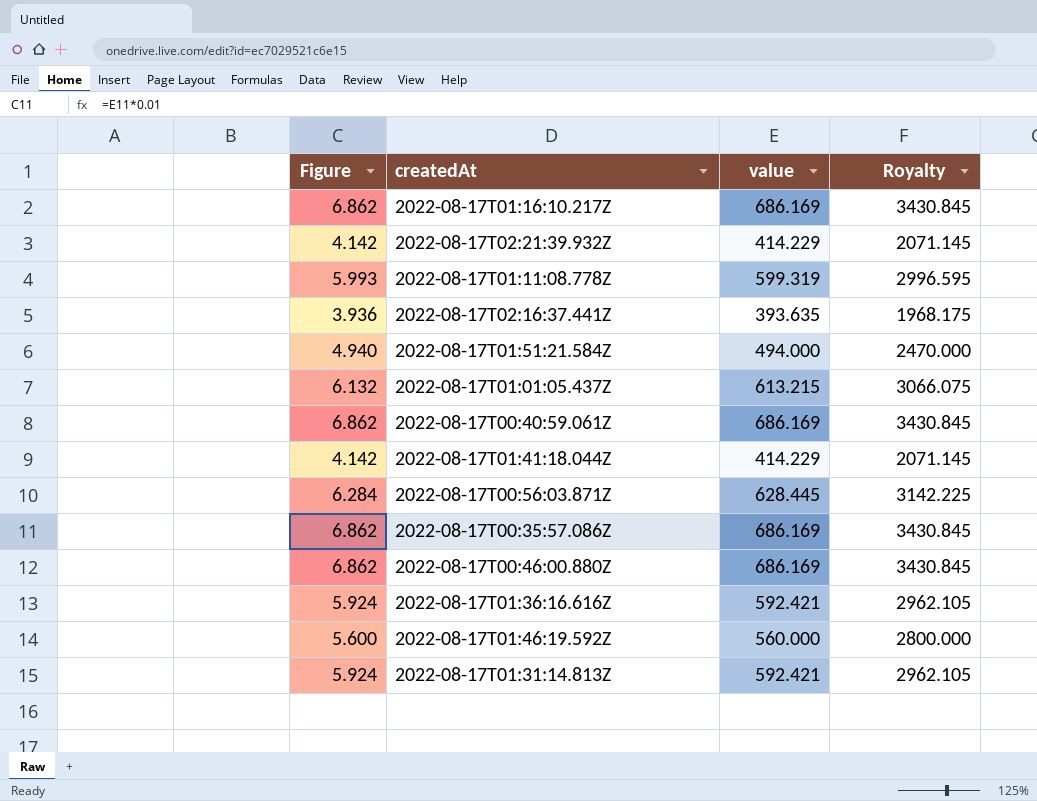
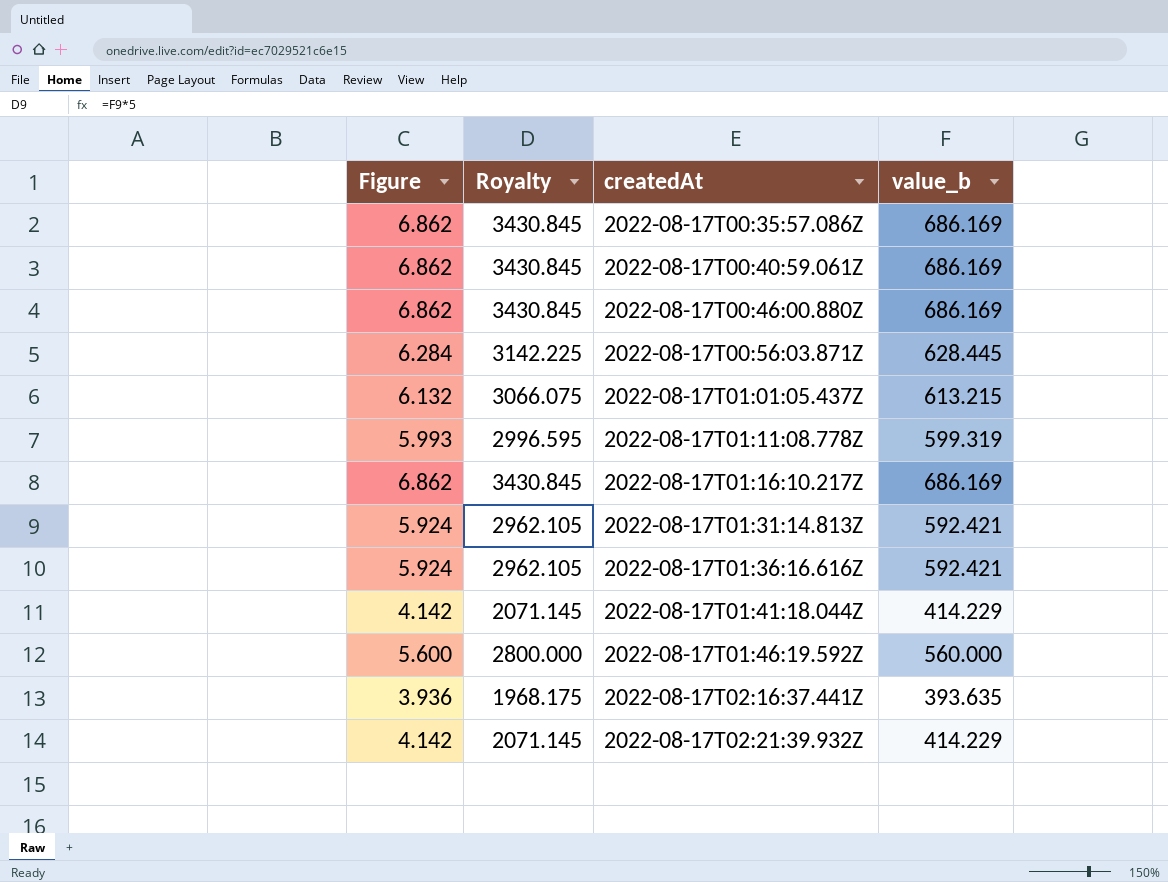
row order: none -> createdAt ascending
column Royalty | position: 4 -> 2
column name: value -> value_b
row 2022-08-17T01:51:21.584Z: 4.940 | 494.000 | 2470.000 -> none

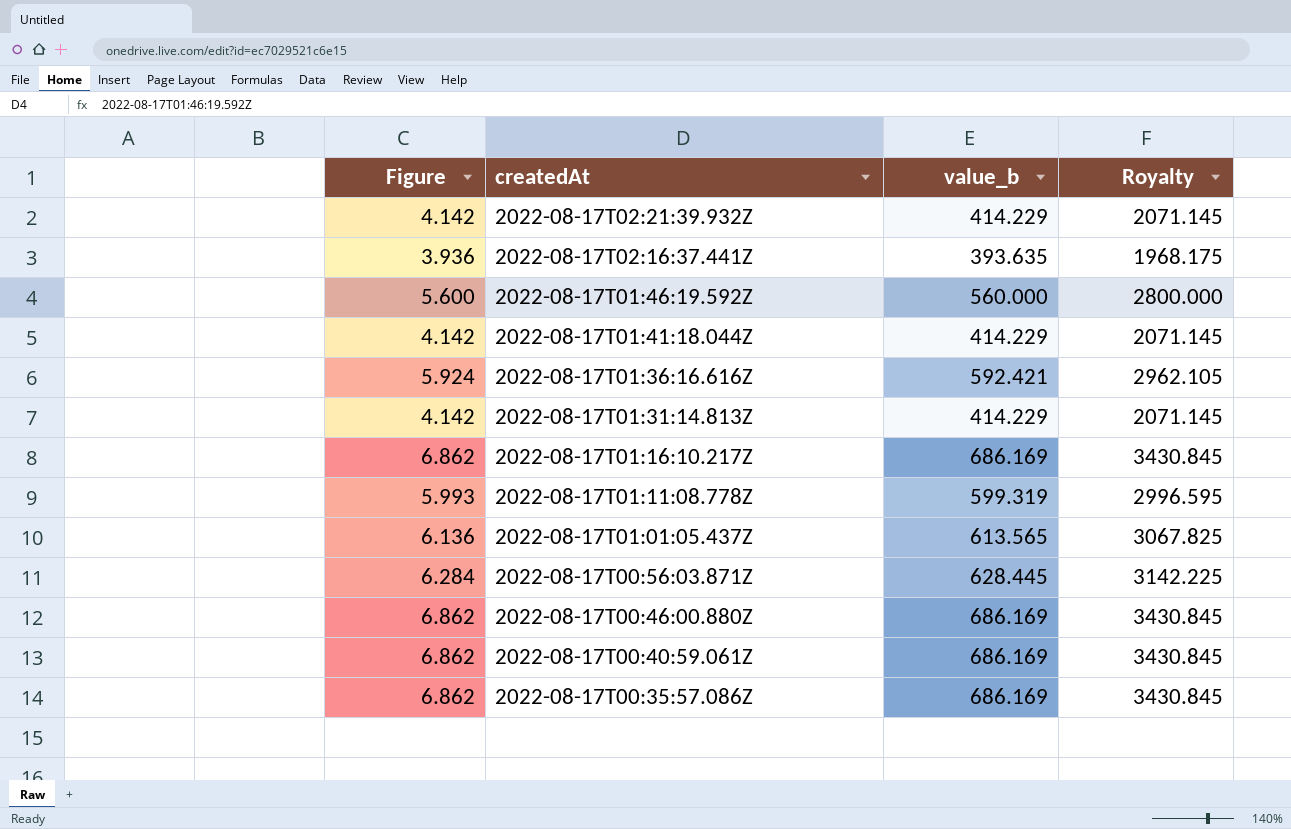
row order: createdAt ascending -> createdAt descending
column Royalty | position: 2 -> 4
2022-08-17T01:31:14.813Z | Figure: 5.924 -> 4.142
2022-08-17T01:31:14.813Z | value_b: 592.421 -> 414.229
2022-08-17T01:31:14.813Z | Royalty: 2962.105 -> 2071.145
2022-08-17T01:01:05.437Z | Figure: 6.132 -> 6.136
2022-08-17T01:01:05.437Z | value_b: 613.215 -> 613.565
2022-08-17T01:01:05.437Z | Royalty: 3066.075 -> 3067.825

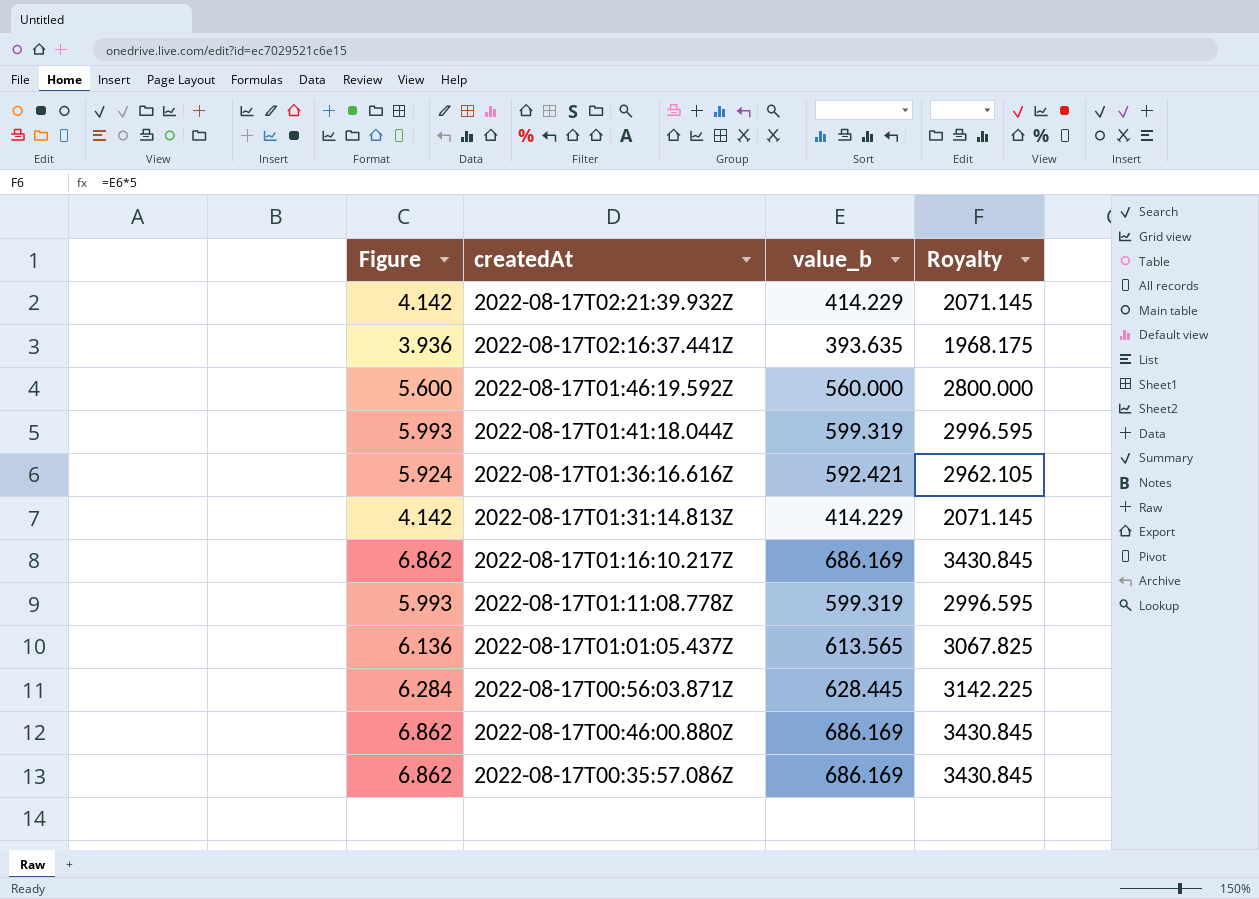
row 2022-08-17T00:40:59.061Z: 6.862 | 686.169 | 3430.845 -> none
2022-08-17T01:41:18.044Z | Figure: 4.142 -> 5.993
2022-08-17T01:41:18.044Z | value_b: 414.229 -> 599.319
2022-08-17T01:41:18.044Z | Royalty: 2071.145 -> 2996.595

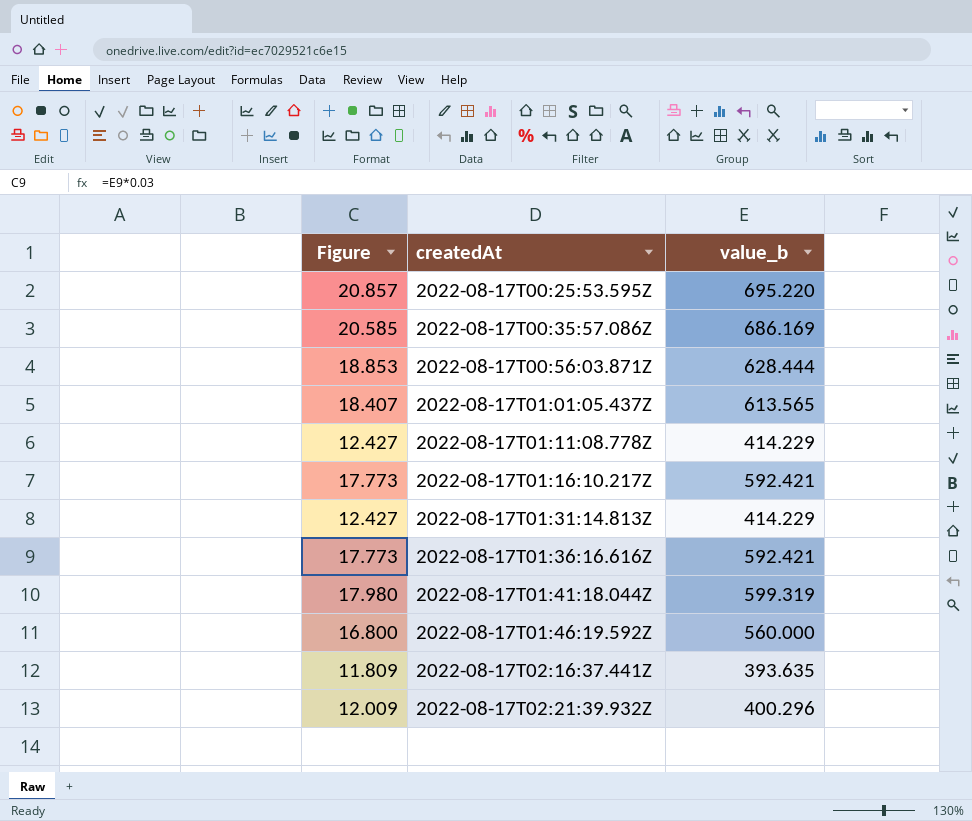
row order: createdAt descending -> createdAt ascending
column Royalty | formula: [value_b] * 5 -> none
column Figure | formula: [value_b] * 0.01 -> [value_b] * 0.03
row 2022-08-17T00:46:00.880Z: 6.862 | 686.169 | 3430.845 -> none
row 2022-08-17T00:25:53.595Z: none -> 20.857 | 695.220
2022-08-17T00:56:03.871Z | value_b: 628.445 -> 628.444
2022-08-17T01:11:08.778Z | value_b: 599.319 -> 414.229
2022-08-17T01:16:10.217Z | value_b: 686.169 -> 592.421
2022-08-17T02:21:39.932Z | value_b: 414.229 -> 400.296

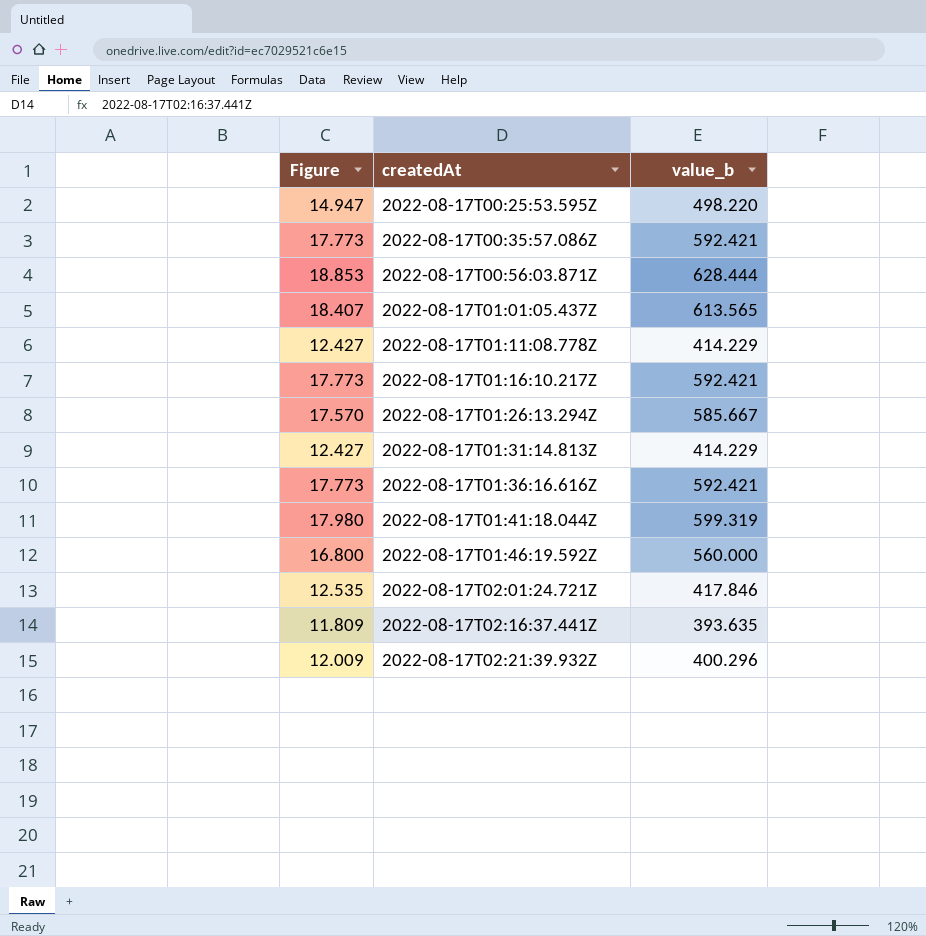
2022-08-17T00:25:53.595Z | Figure: 20.857 -> 14.947
2022-08-17T00:25:53.595Z | value_b: 695.220 -> 498.220
2022-08-17T00:35:57.086Z | Figure: 20.585 -> 17.773
2022-08-17T00:35:57.086Z | value_b: 686.169 -> 592.421
row 2022-08-17T01:26:13.294Z: none -> 17.570 | 585.667
row 2022-08-17T02:01:24.721Z: none -> 12.535 | 417.846

